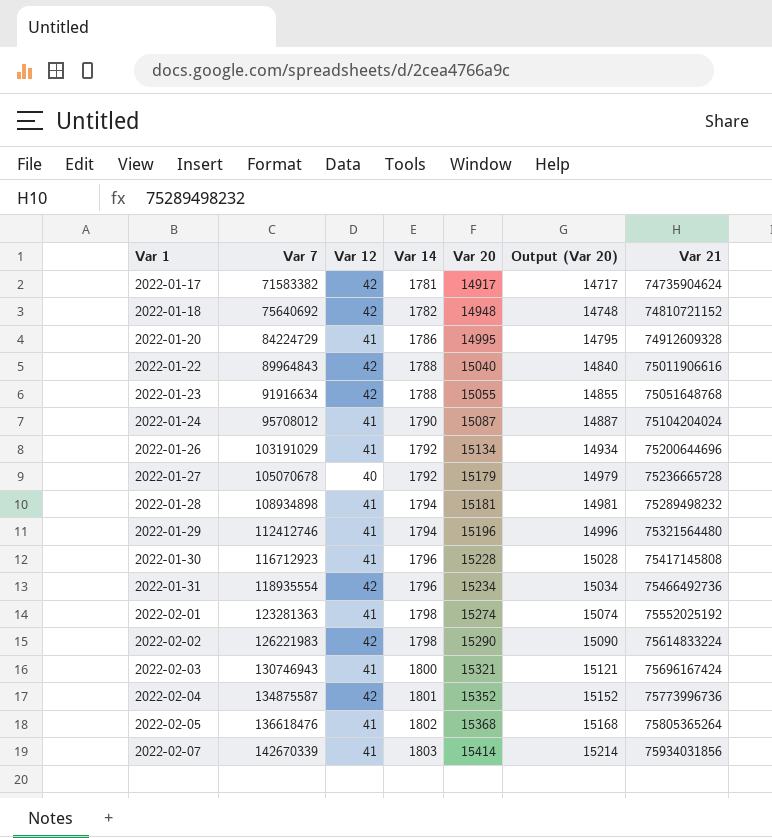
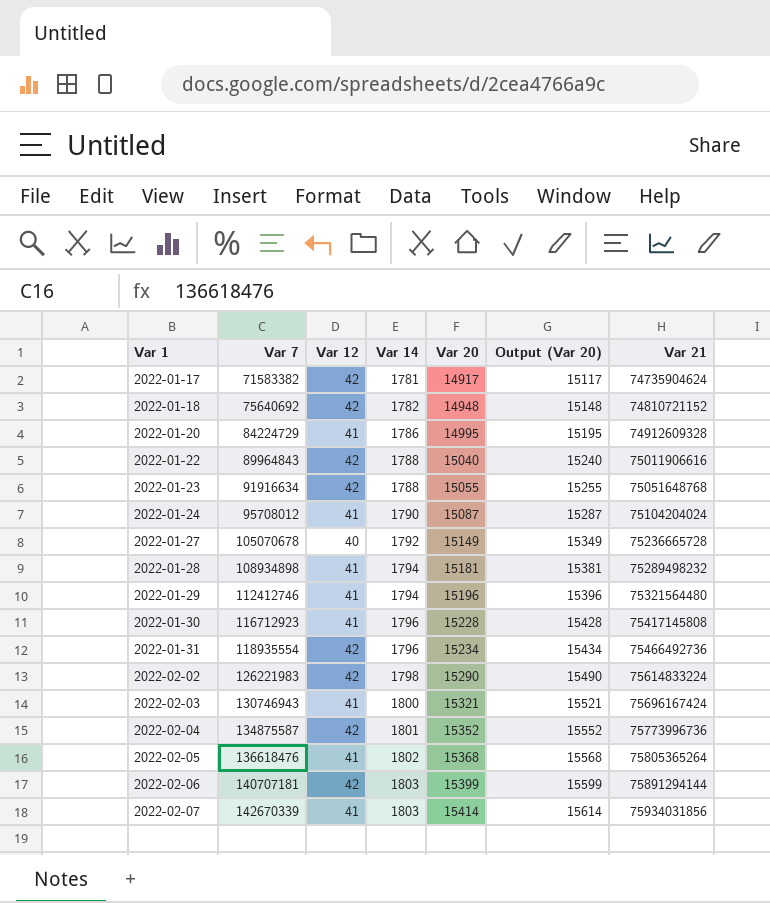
column Output (Var 20) | formula: [Var 20] - 200 -> [Var 20] + 200
row 2022-01-26: 103191029 | 41 | 1792 | 15134 | 14934 | 75200644696 -> none
row 2022-02-01: 123281363 | 41 | 1798 | 15274 | 15074 | 75552025192 -> none
2022-01-27 | Var 20: 15179 -> 15149
row 2022-02-06: none -> 140707181 | 42 | 1803 | 15399 | 15599 | 75891294144

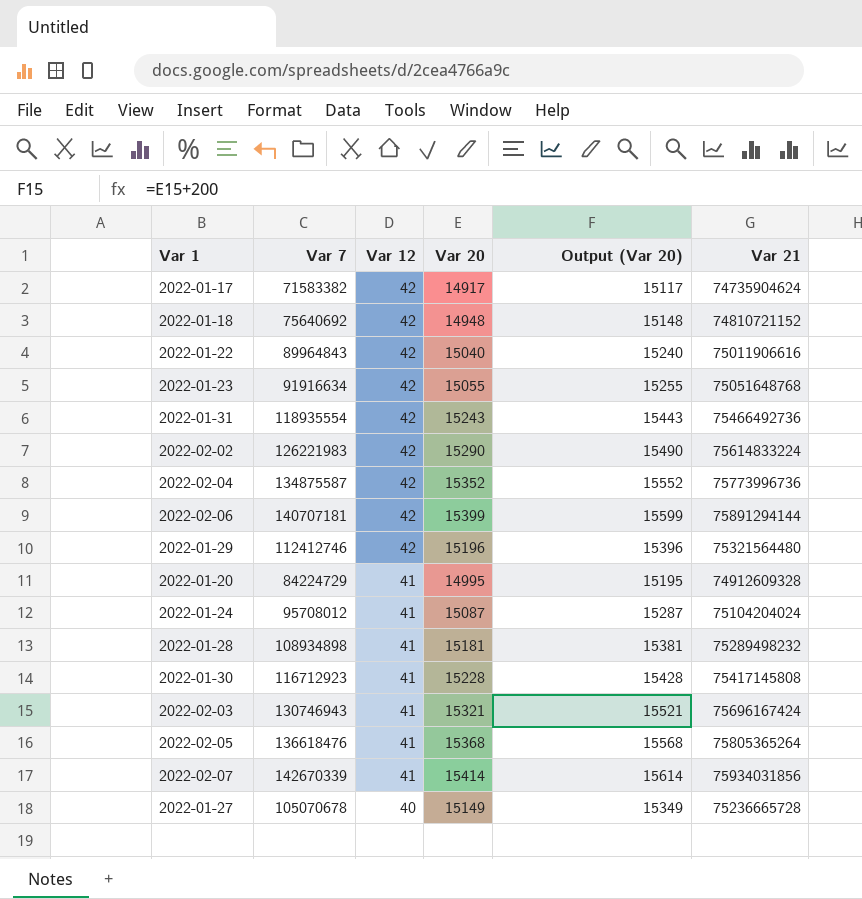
row order: Var 1 ascending -> Var 12 descending
column Var 14 | position: 4 -> none
2022-01-31 | Var 20: 15234 -> 15243
2022-01-31 | Output (Var 20): 15434 -> 15443
2022-01-29 | Var 12: 41 -> 42

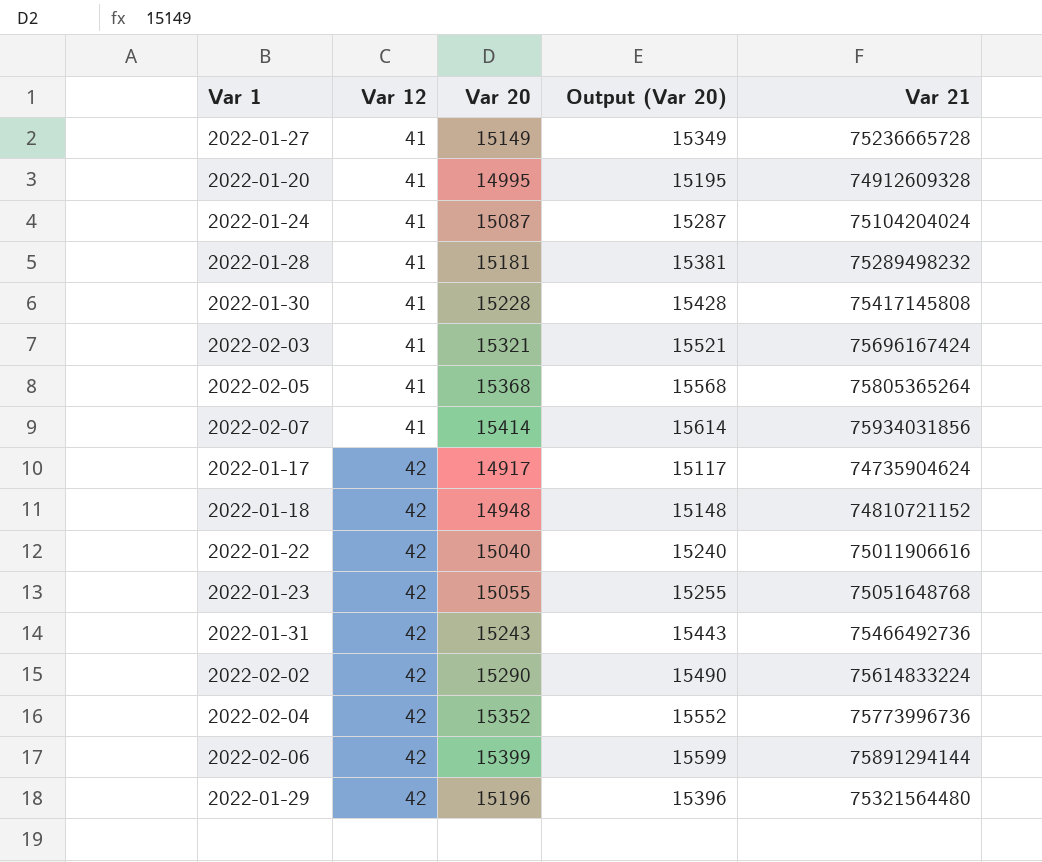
row order: Var 12 descending -> Var 12 ascending
column Var 7 | position: 2 -> none
2022-01-27 | Var 12: 40 -> 41

